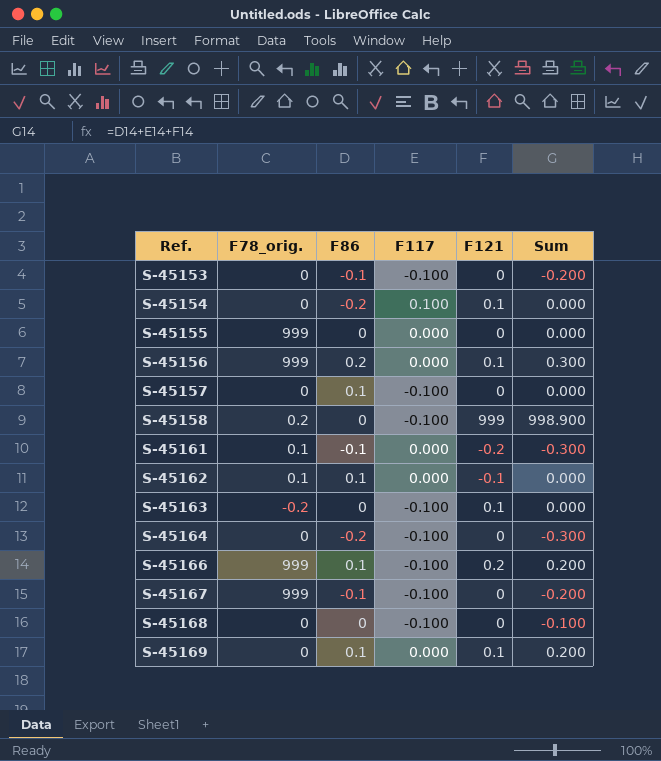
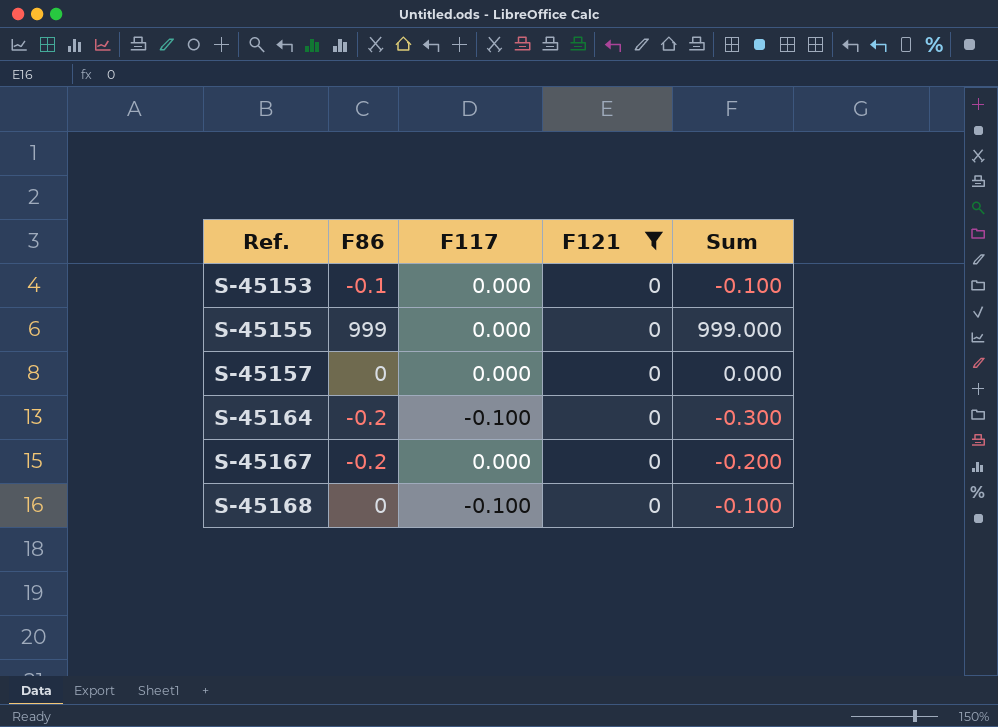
filter: none -> F121 = 0
column F78_orig. | position: 2 -> none
S-45153 | F117: -0.100 -> 0.000
S-45153 | Sum: -0.200 -> -0.100
S-45155 | F86: 0 -> 999
S-45155 | Sum: 0.000 -> 999.000
S-45157 | F86: 0.1 -> 0
S-45157 | F117: -0.100 -> 0.000
S-45167 | F86: -0.1 -> -0.2
S-45167 | F117: -0.100 -> 0.000

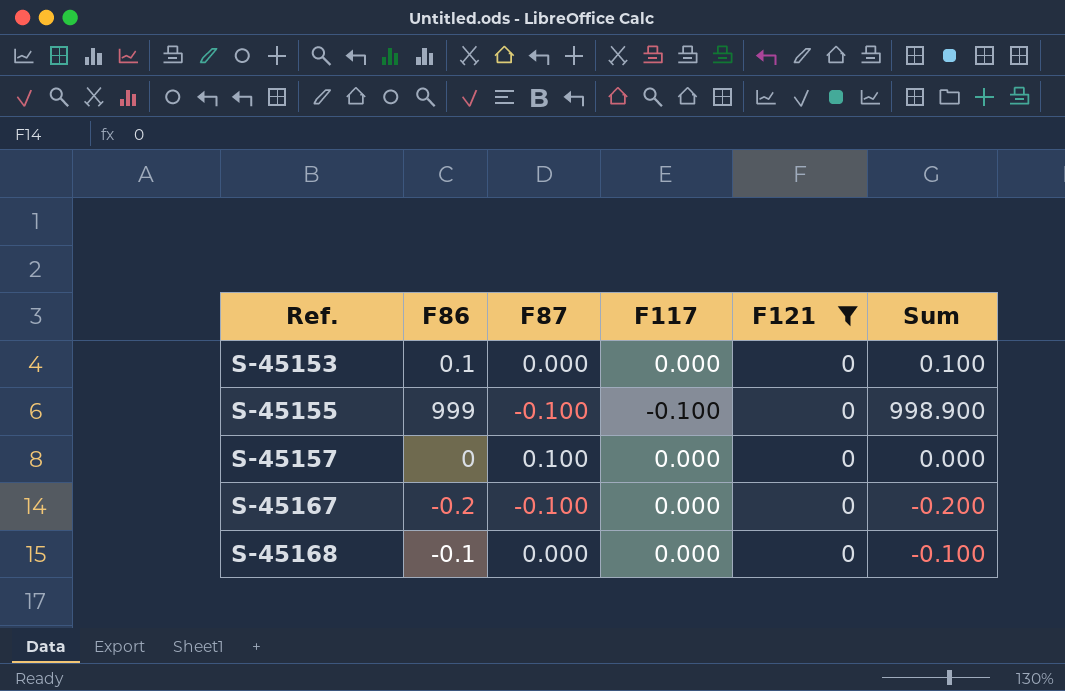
column F87 | position: none -> 3
row S-45164: -0.2 | -0.100 | 0 | -0.300 -> none
S-45153 | F86: -0.1 -> 0.1
S-45153 | Sum: -0.100 -> 0.100
S-45155 | F117: 0.000 -> -0.100
S-45155 | Sum: 999.000 -> 998.900
S-45168 | F86: 0 -> -0.1
S-45168 | F117: -0.100 -> 0.000

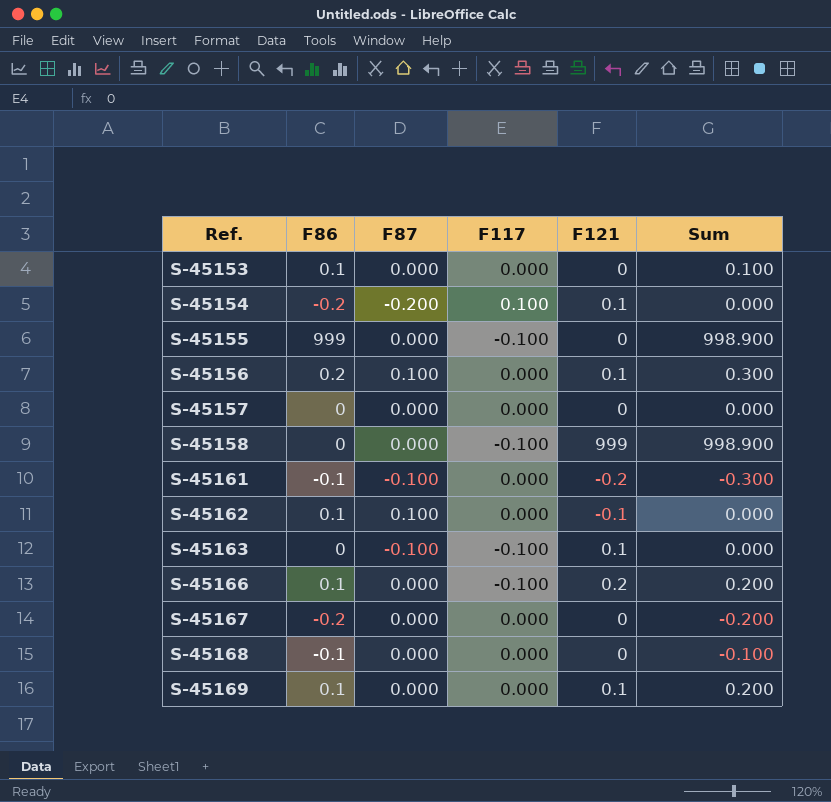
filter: F121 = 0 -> none
S-45155 | F87: -0.100 -> 0.000
S-45157 | F87: 0.100 -> 0.000
S-45167 | F87: -0.100 -> 0.000

